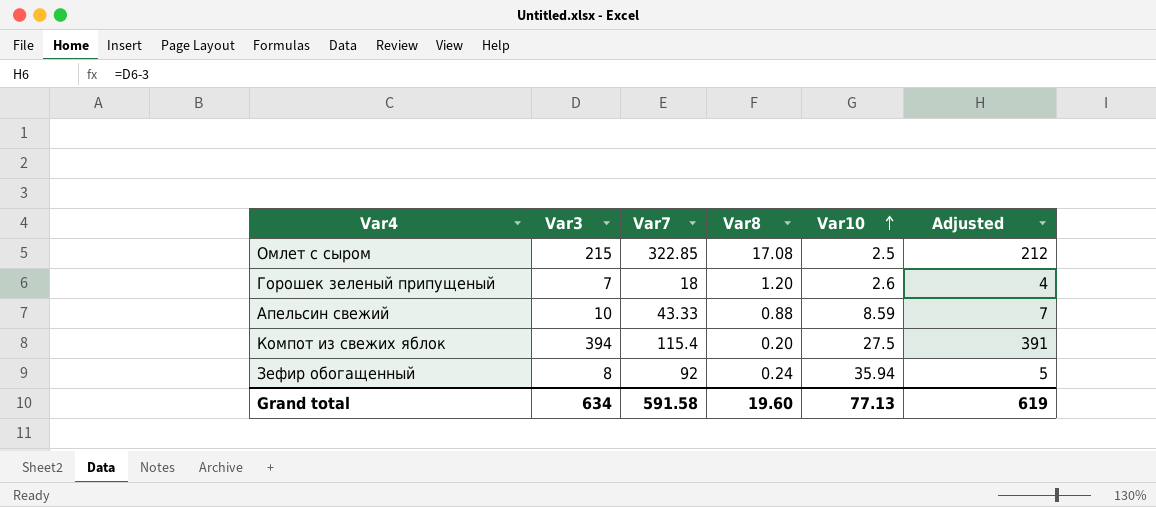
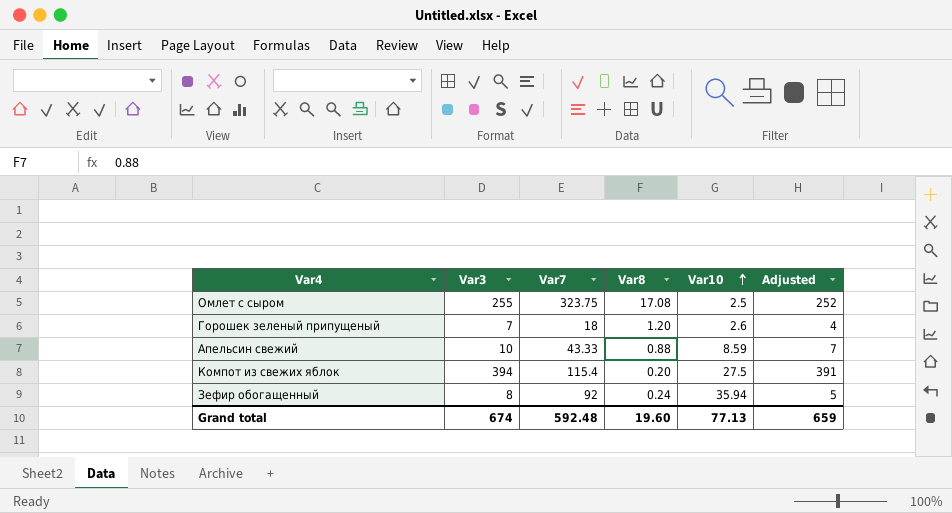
Омлет с сыром | Var3: 215 -> 255
Омлет с сыром | Var7: 322.85 -> 323.75
Омлет с сыром | Adjusted: 212 -> 252
Grand total | Var3: 634 -> 674
Grand total | Var7: 591.58 -> 592.48
Grand total | Adjusted: 619 -> 659

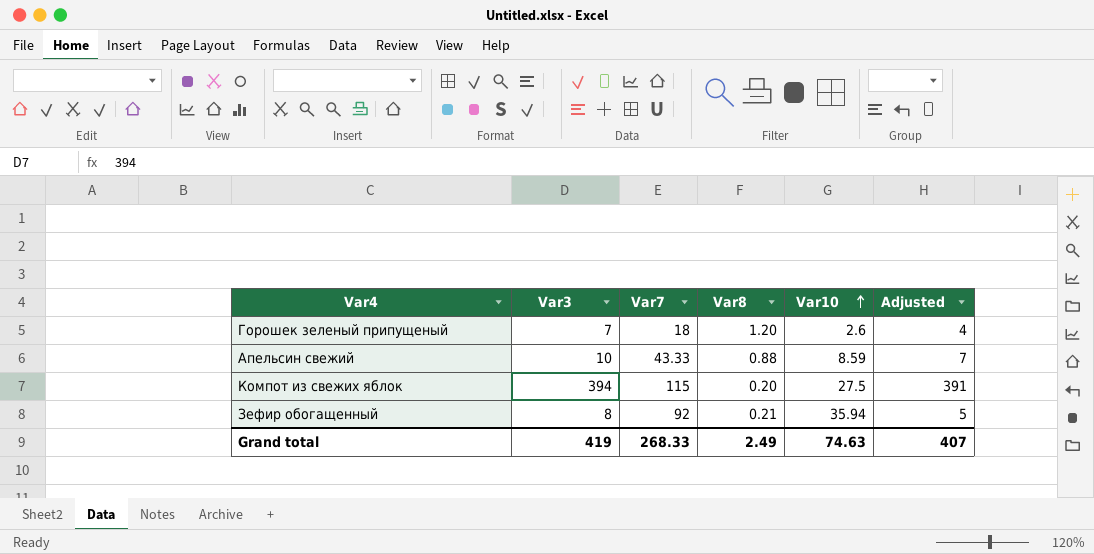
row Омлет с сыром: 255 | 323.75 | 17.08 | 2.5 | 252 -> none
Компот из свежих яблок | Var7: 115.4 -> 115
Зефир обогащенный | Var8: 0.24 -> 0.21
Grand total | Var3: 674 -> 419
Grand total | Var7: 592.48 -> 268.33
Grand total | Var8: 19.60 -> 2.49
Grand total | Var10: 77.13 -> 74.63
Grand total | Adjusted: 659 -> 407

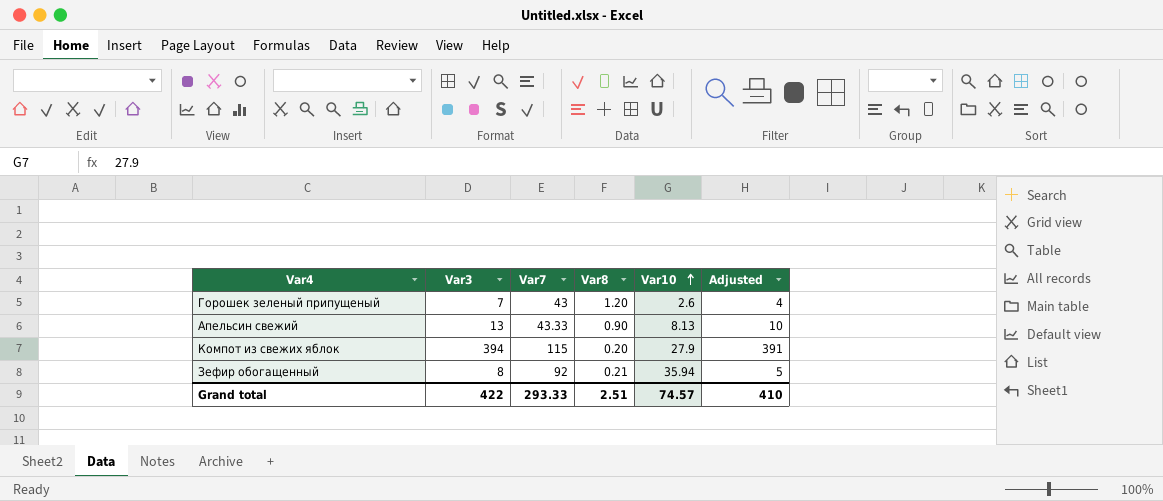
Горошек зеленый припущеный | Var7: 18 -> 43
Апельсин свежий | Var3: 10 -> 13
Апельсин свежий | Var8: 0.88 -> 0.90
Апельсин свежий | Var10: 8.59 -> 8.13
Апельсин свежий | Adjusted: 7 -> 10
Компот из свежих яблок | Var10: 27.5 -> 27.9
Grand total | Var3: 419 -> 422
Grand total | Var7: 268.33 -> 293.33
Grand total | Var8: 2.49 -> 2.51
Grand total | Var10: 74.63 -> 74.57
Grand total | Adjusted: 407 -> 410

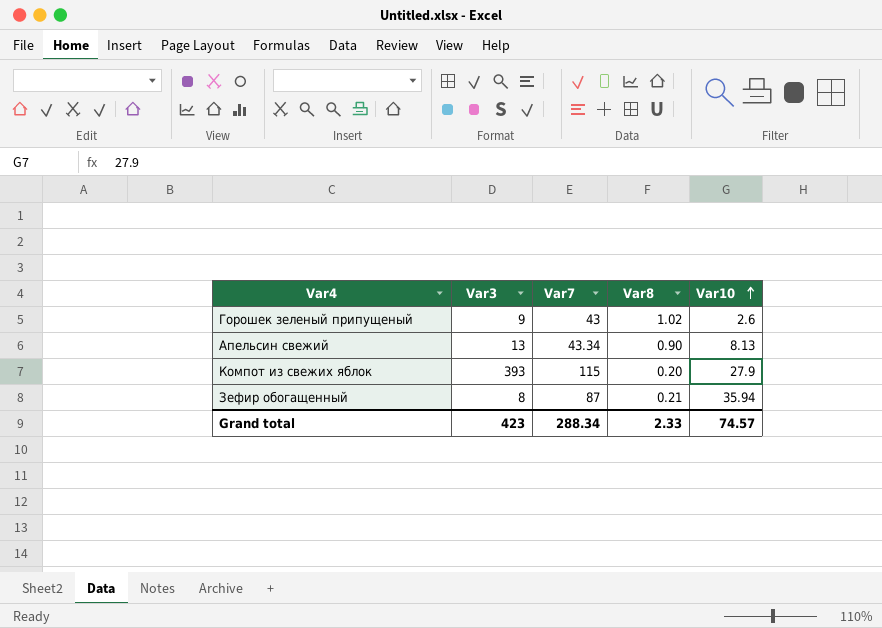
column Adjusted | formula: [Var3] - 3 -> none
Горошек зеленый припущеный | Var3: 7 -> 9
Горошек зеленый припущеный | Var8: 1.20 -> 1.02
Апельсин свежий | Var7: 43.33 -> 43.34
Компот из свежих яблок | Var3: 394 -> 393
Зефир обогащенный | Var7: 92 -> 87
Grand total | Var3: 422 -> 423
Grand total | Var7: 293.33 -> 288.34
Grand total | Var8: 2.51 -> 2.33

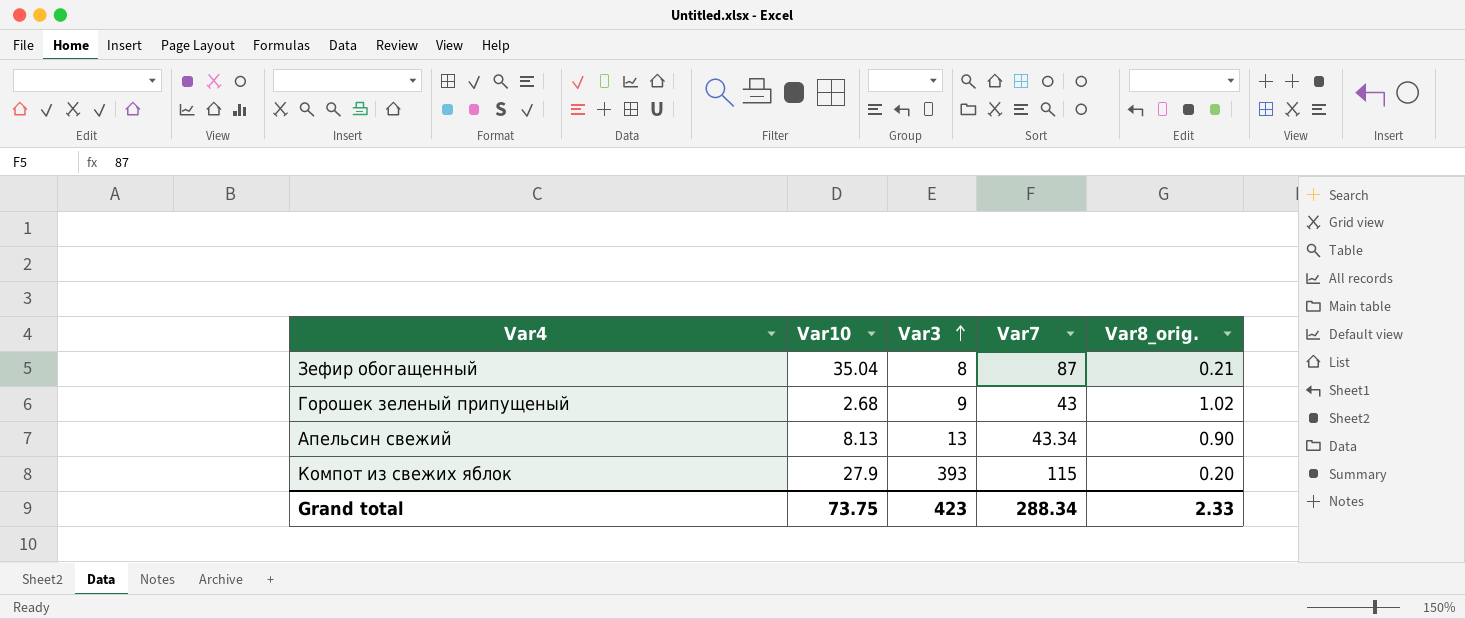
row order: Var10 ascending -> Var3 ascending
column Var10 | position: 5 -> 2
column name: Var8 -> Var8_orig.
Зефир обогащенный | Var10: 35.94 -> 35.04
Горошек зеленый припущеный | Var10: 2.6 -> 2.68
Grand total | Var10: 74.57 -> 73.75

